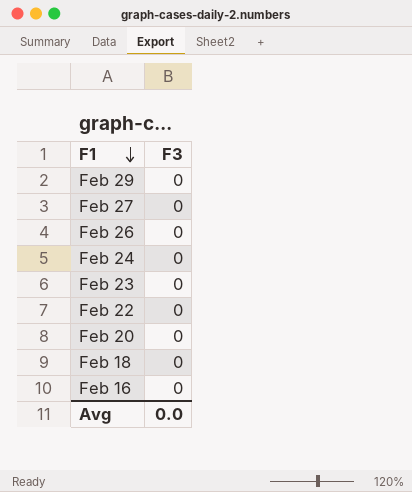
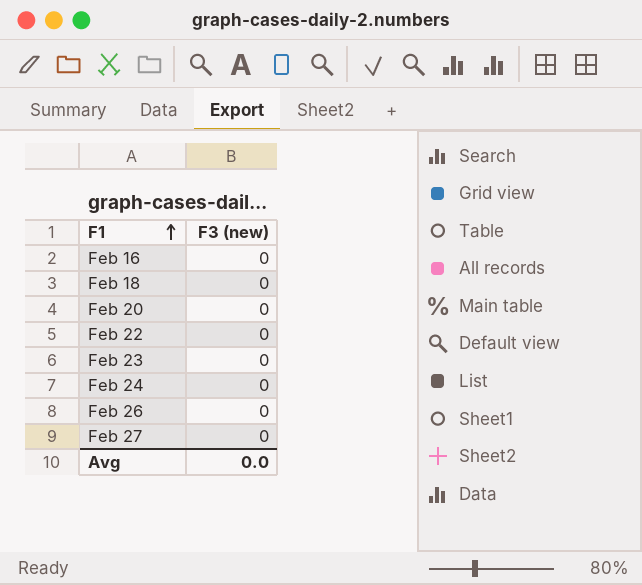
row order: F1 descending -> F1 ascending
column name: F3 -> F3 (new)
row Feb 29: 0 -> none

